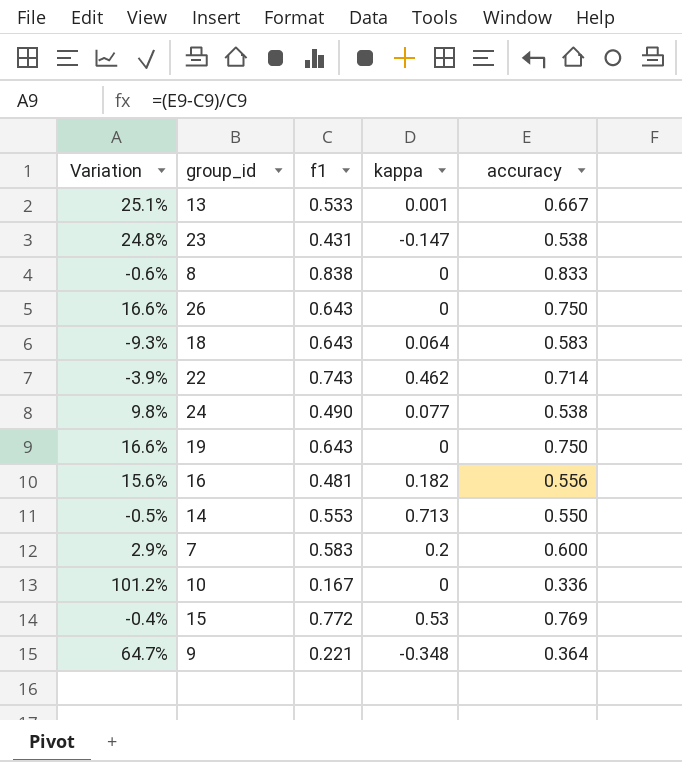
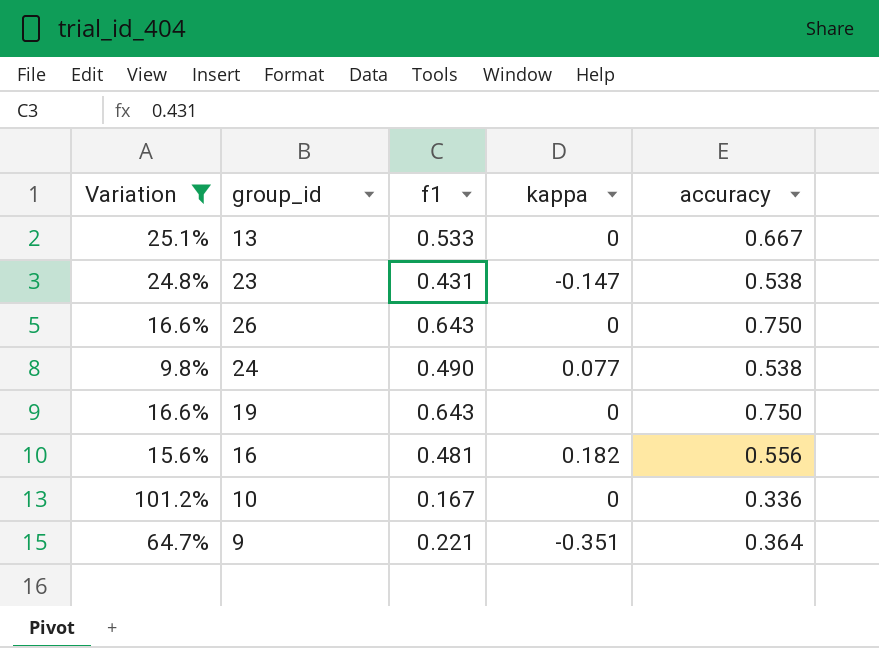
filter: none -> Variation >= 9.8%
13 | kappa: 0.001 -> 0
9 | kappa: -0.348 -> -0.351

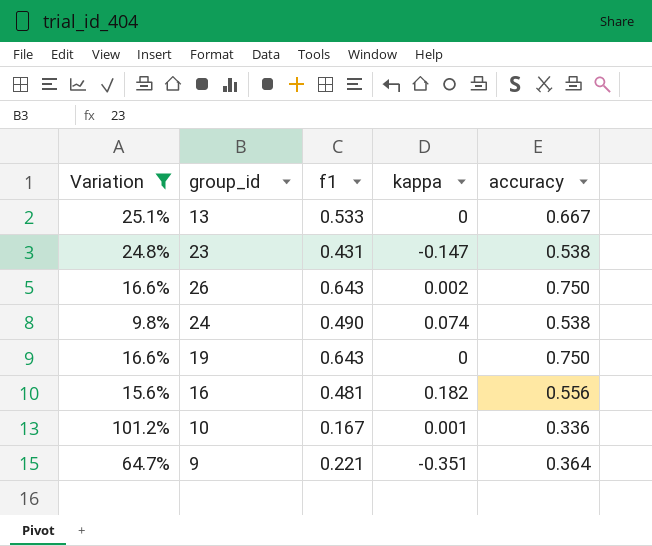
26 | kappa: 0 -> 0.002
24 | kappa: 0.077 -> 0.074
10 | kappa: 0 -> 0.001

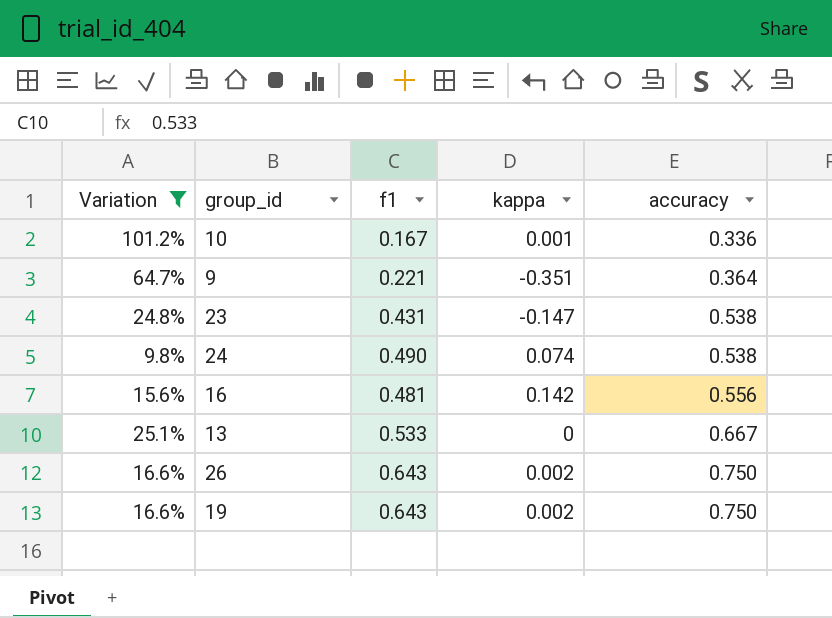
row order: none -> accuracy ascending
16 | kappa: 0.182 -> 0.142
19 | kappa: 0 -> 0.002

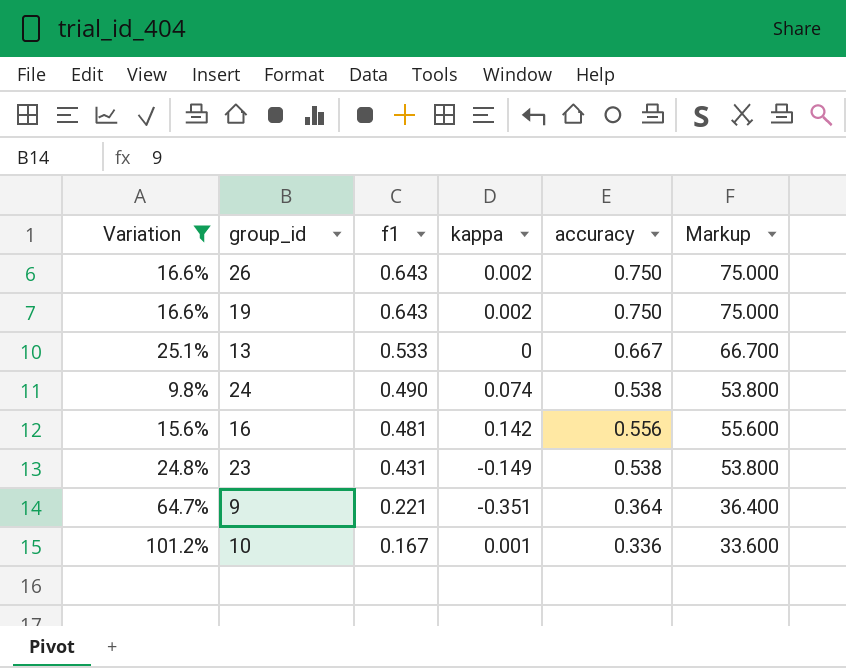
row order: accuracy ascending -> f1 descending
column Markup | formula: none -> [accuracy] * 100
23 | kappa: -0.147 -> -0.149

